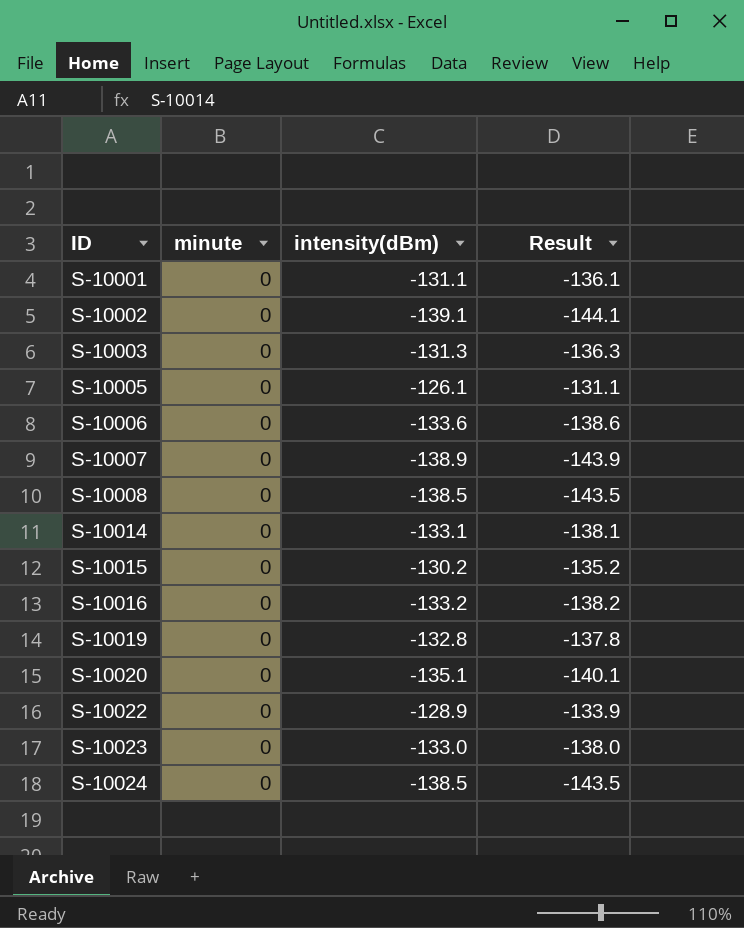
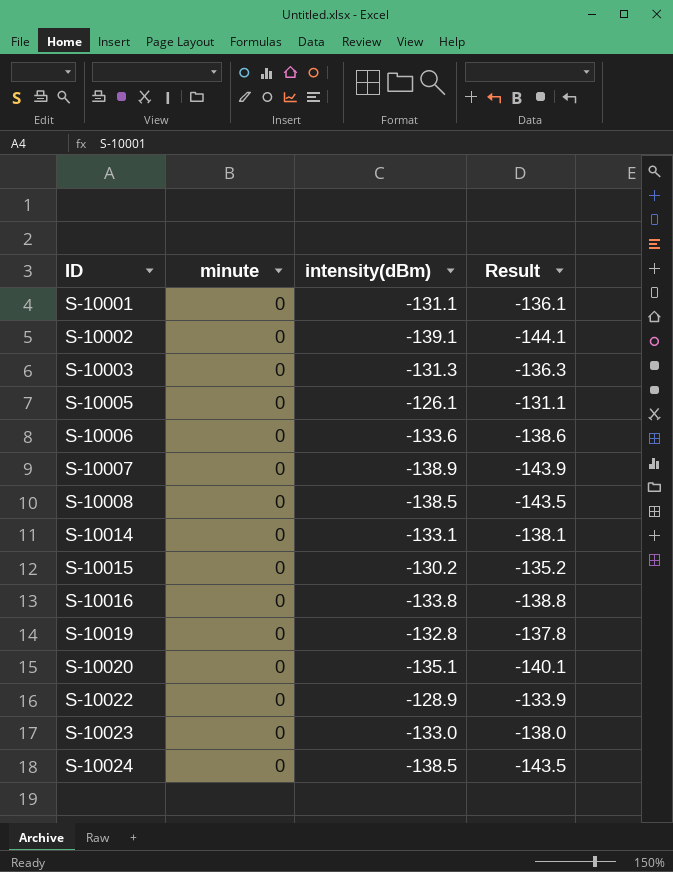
S-10016 | intensity(dBm): -133.2 -> -133.8
S-10016 | Result: -138.2 -> -138.8

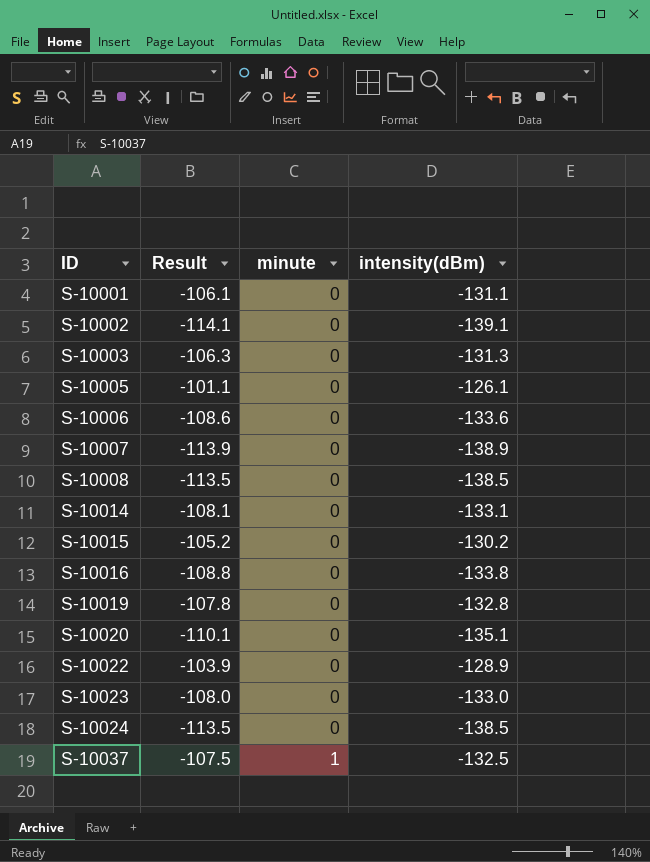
column Result | formula: [intensity(dBm)] - 5 -> [intensity(dBm)] + 25
column Result | position: 4 -> 2
row S-10037: none -> -107.5 | 1 | -132.5

